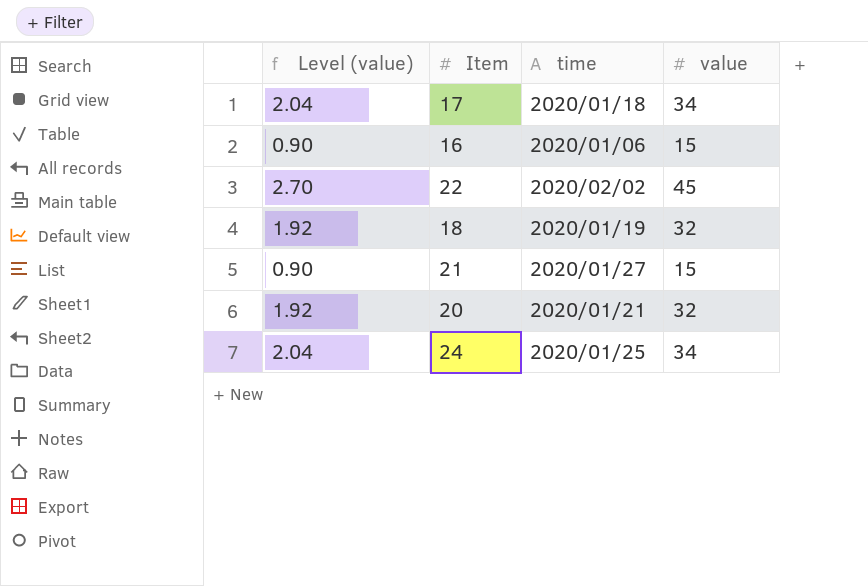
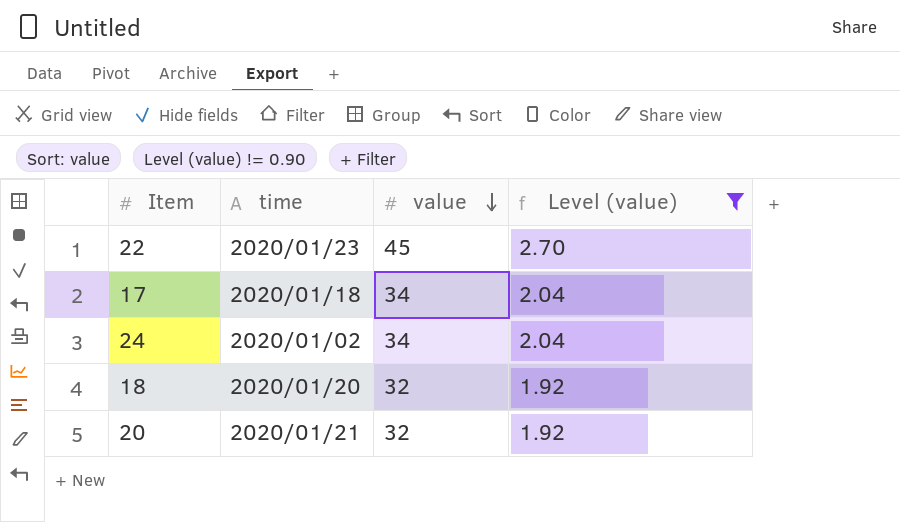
filter: none -> Level (value) != 0.90
row order: none -> value descending
column Level (value) | position: 1 -> 4
22 | time: 2020/02/02 -> 2020/01/23
24 | time: 2020/01/25 -> 2020/01/02
18 | time: 2020/01/19 -> 2020/01/20

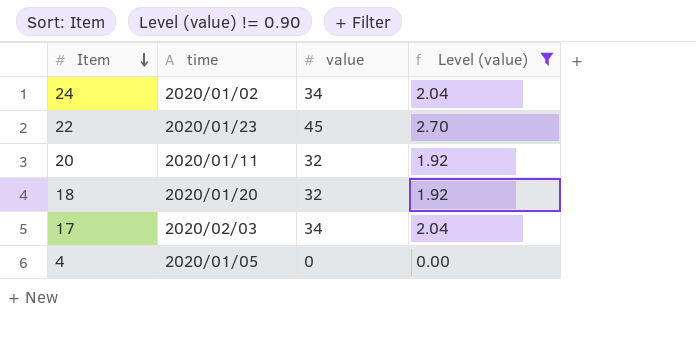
row order: value descending -> Item descending
20 | time: 2020/01/21 -> 2020/01/11
17 | time: 2020/01/18 -> 2020/02/03
row 4: none -> 2020/01/05 | 0 | 0.00

